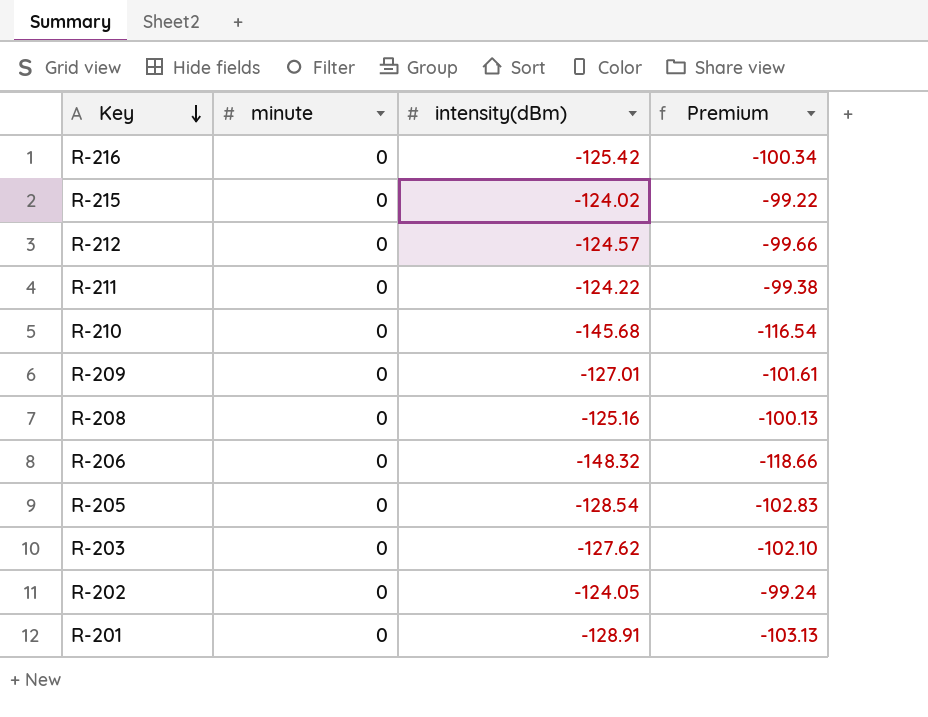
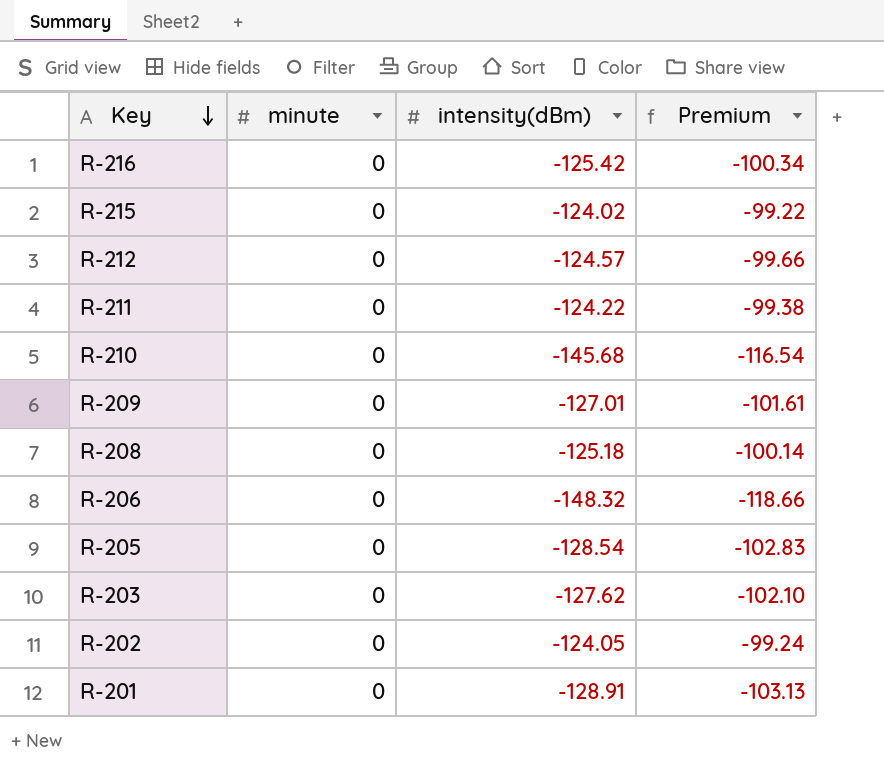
R-208 | intensity(dBm): -125.16 -> -125.18
R-208 | Premium: -100.13 -> -100.14

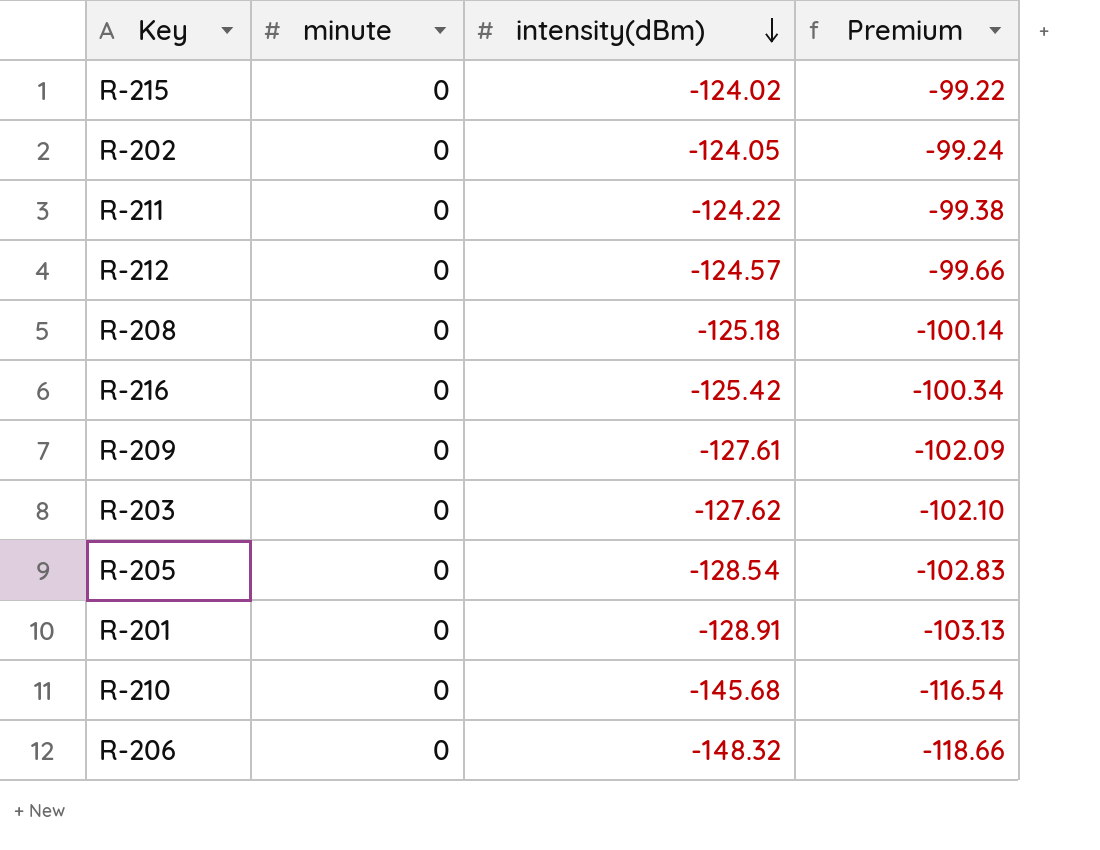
row order: Key descending -> intensity(dBm) descending
R-209 | intensity(dBm): -127.01 -> -127.61
R-209 | Premium: -101.61 -> -102.09

